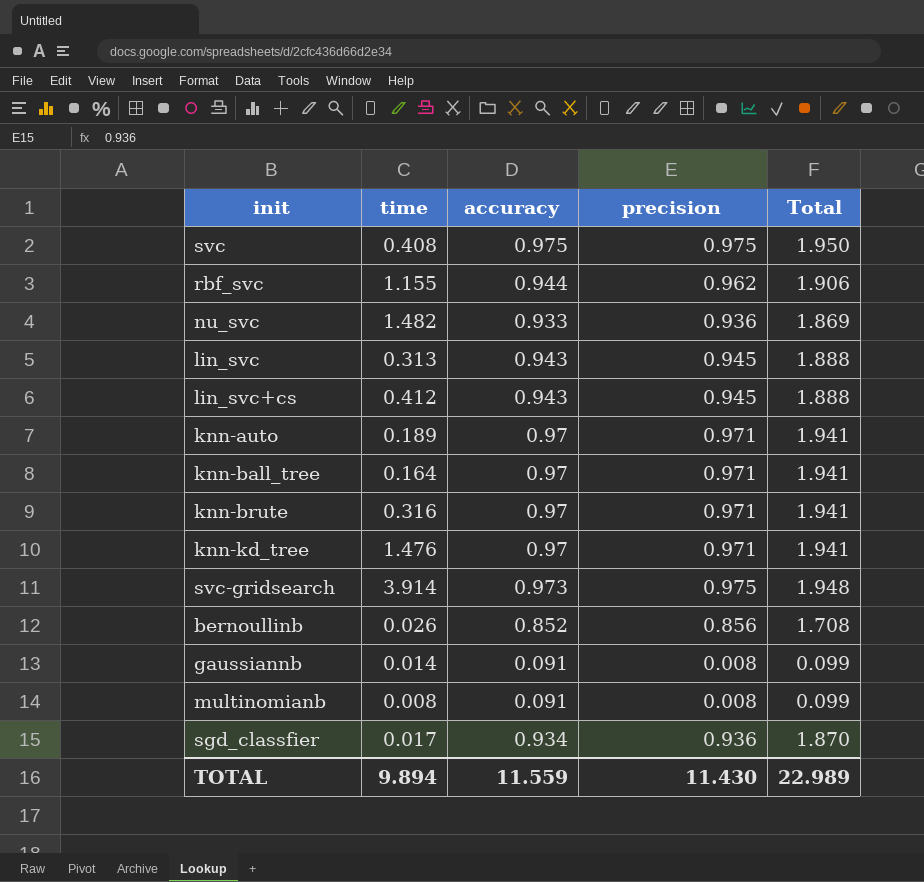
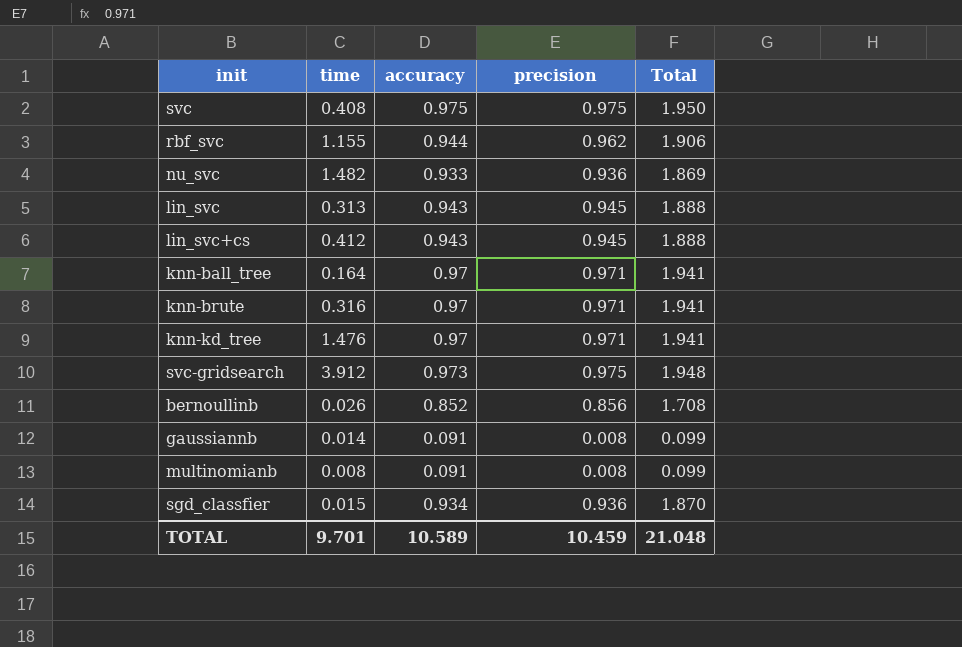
row knn-auto: 0.189 | 0.97 | 0.971 | 1.941 -> none
svc-gridsearch | time: 3.914 -> 3.912
sgd_classfier | time: 0.017 -> 0.015
TOTAL | time: 9.894 -> 9.701
TOTAL | accuracy: 11.559 -> 10.589
TOTAL | precision: 11.430 -> 10.459
TOTAL | Total: 22.989 -> 21.048

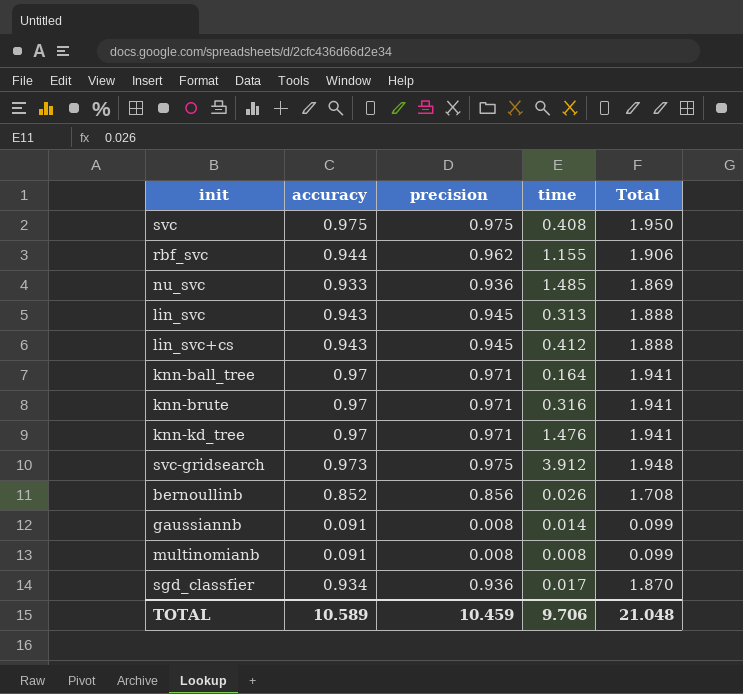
column time | position: 2 -> 4
nu_svc | time: 1.482 -> 1.485
sgd_classfier | time: 0.015 -> 0.017
TOTAL | time: 9.701 -> 9.706

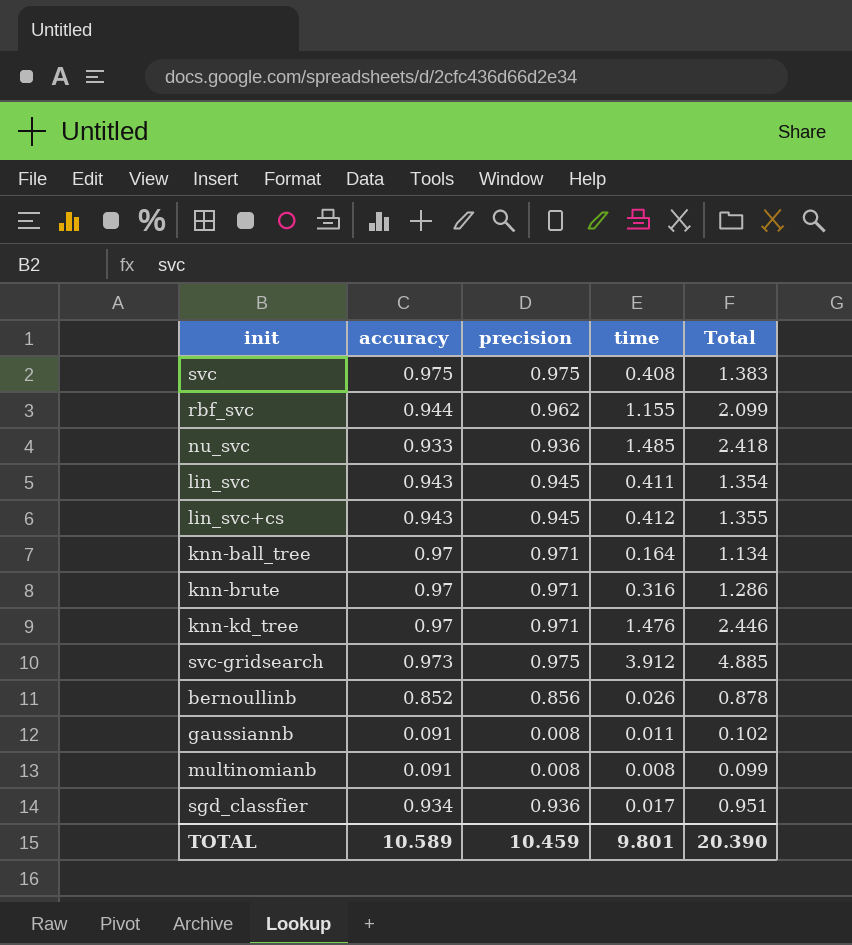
column Total | formula: [accuracy] + [precision] -> [accuracy] + [time]
lin_svc | time: 0.313 -> 0.411
gaussiannb | time: 0.014 -> 0.011
TOTAL | time: 9.706 -> 9.801
TOTAL | Total: 21.048 -> 20.390

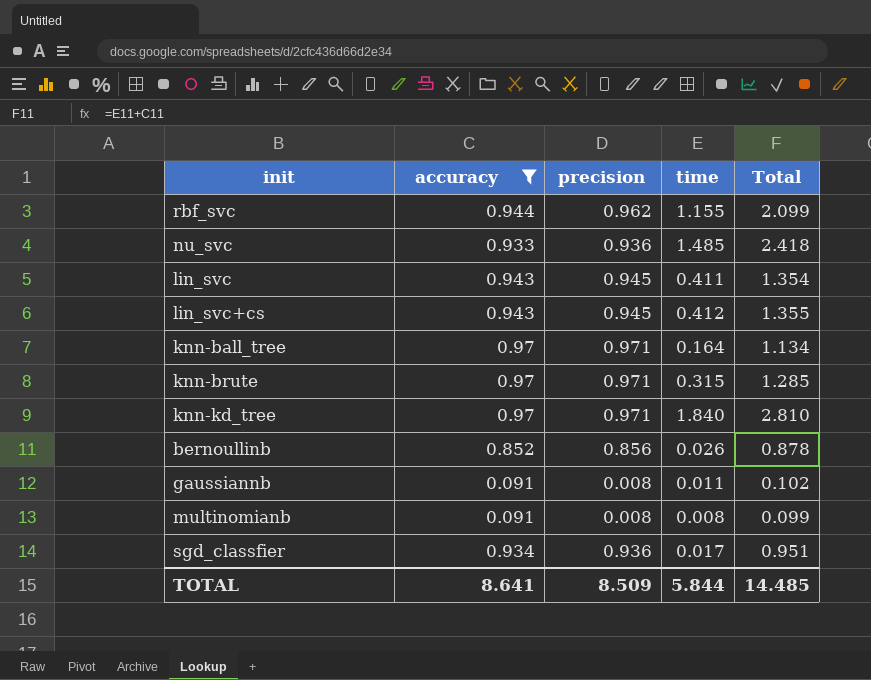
filter: none -> accuracy <= 0.97
knn-brute | time: 0.316 -> 0.315
knn-brute | Total: 1.286 -> 1.285
knn-kd_tree | time: 1.476 -> 1.840
knn-kd_tree | Total: 2.446 -> 2.810
TOTAL | accuracy: 10.589 -> 8.641
TOTAL | precision: 10.459 -> 8.509
TOTAL | time: 9.801 -> 5.844
TOTAL | Total: 20.390 -> 14.485

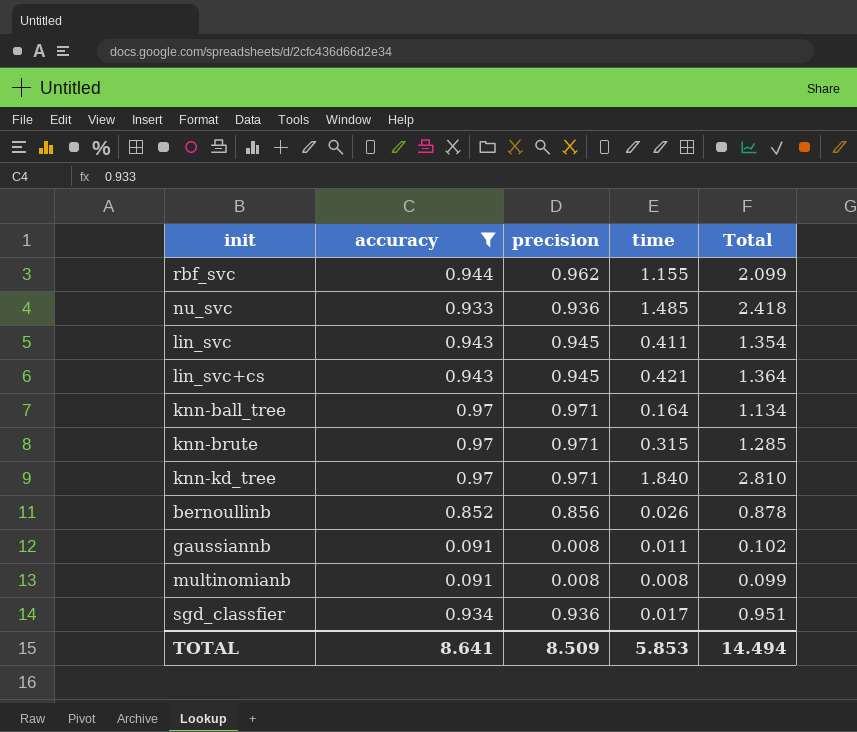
lin_svc+cs | time: 0.412 -> 0.421
lin_svc+cs | Total: 1.355 -> 1.364
TOTAL | time: 5.844 -> 5.853
TOTAL | Total: 14.485 -> 14.494

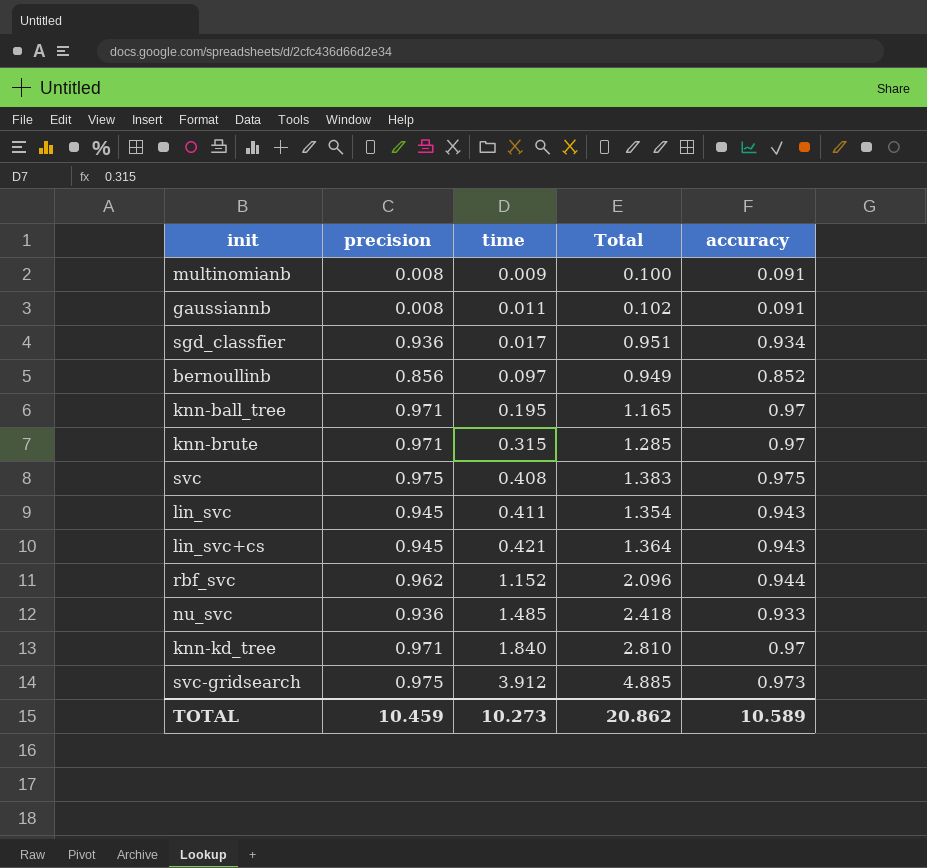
filter: accuracy <= 0.97 -> none
row order: none -> time ascending
column accuracy | position: 2 -> 5
multinomianb | time: 0.008 -> 0.009
multinomianb | Total: 0.099 -> 0.100
bernoullinb | time: 0.026 -> 0.097
bernoullinb | Total: 0.878 -> 0.949
knn-ball_tree | time: 0.164 -> 0.195
knn-ball_tree | Total: 1.134 -> 1.165
rbf_svc | time: 1.155 -> 1.152
rbf_svc | Total: 2.099 -> 2.096
TOTAL | precision: 8.509 -> 10.459
TOTAL | time: 5.853 -> 10.273
TOTAL | Total: 14.494 -> 20.862
TOTAL | accuracy: 8.641 -> 10.589

